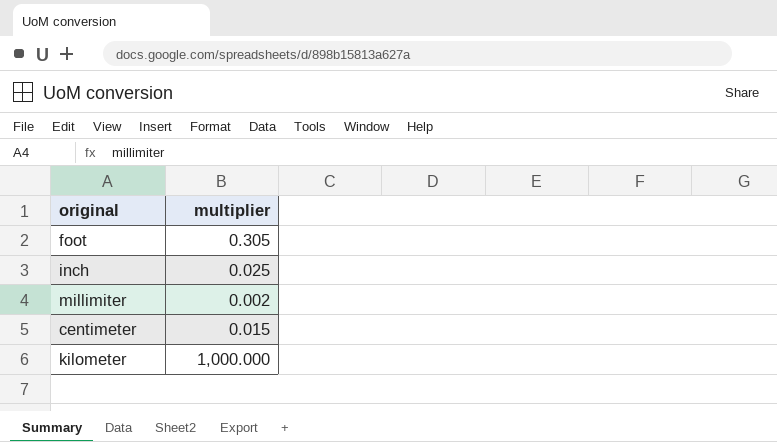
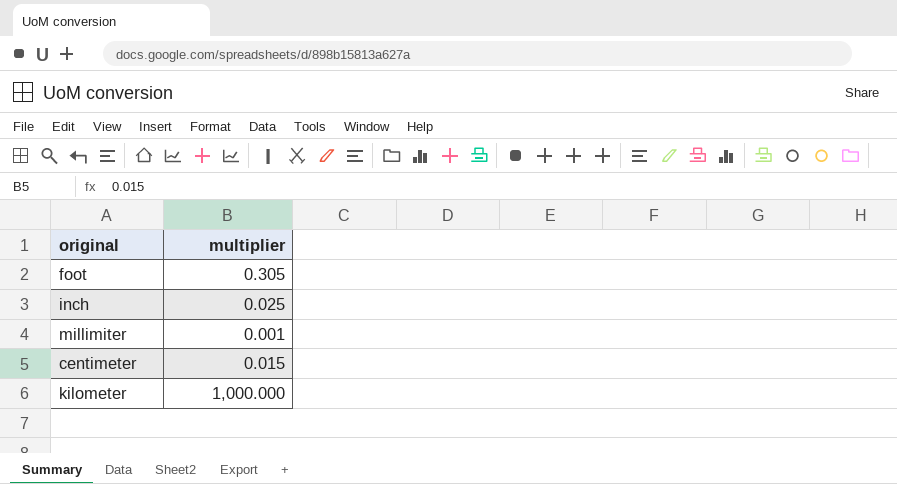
millimiter | multiplier: 0.002 -> 0.001

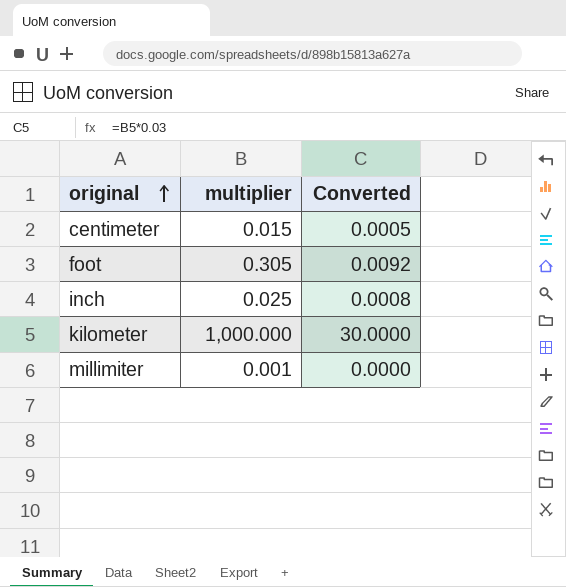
row order: none -> original ascending
column Converted | formula: none -> [multiplier] * 0.03

